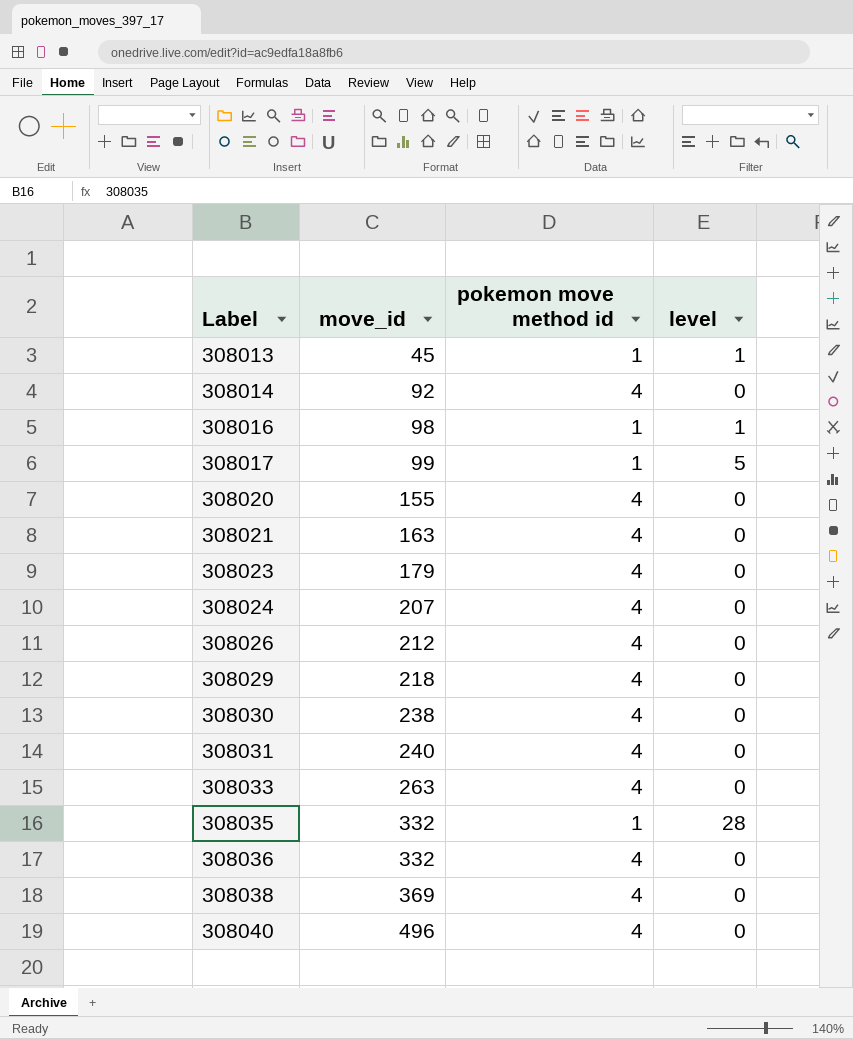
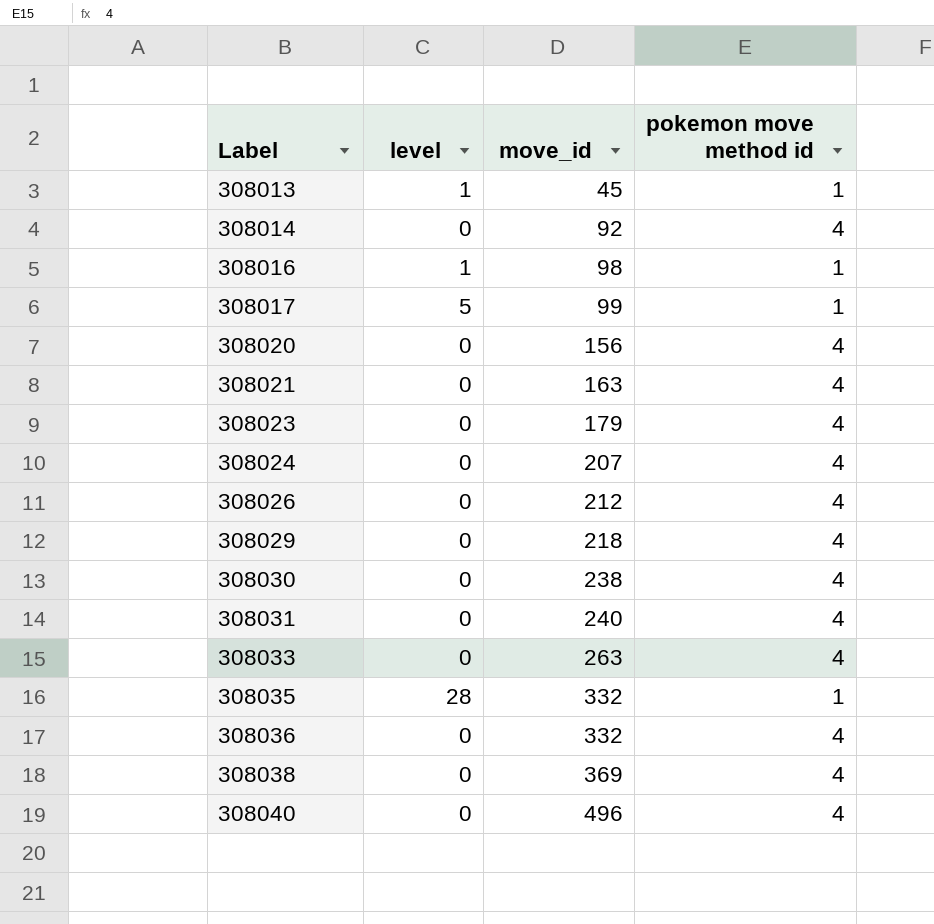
column level | position: 4 -> 2
308020 | move_id: 155 -> 156

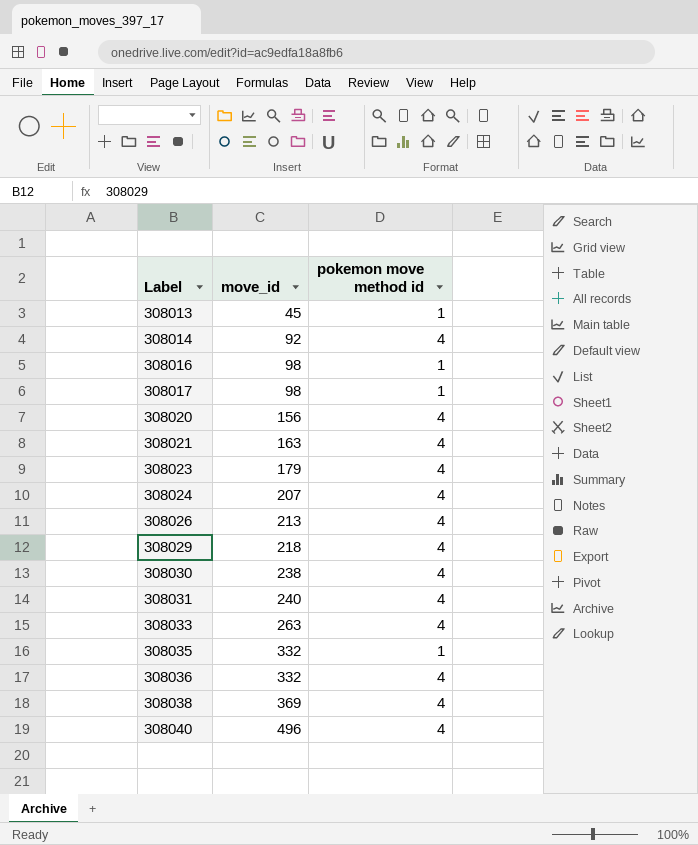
column level | position: 2 -> none
308017 | move_id: 99 -> 98
308026 | move_id: 212 -> 213

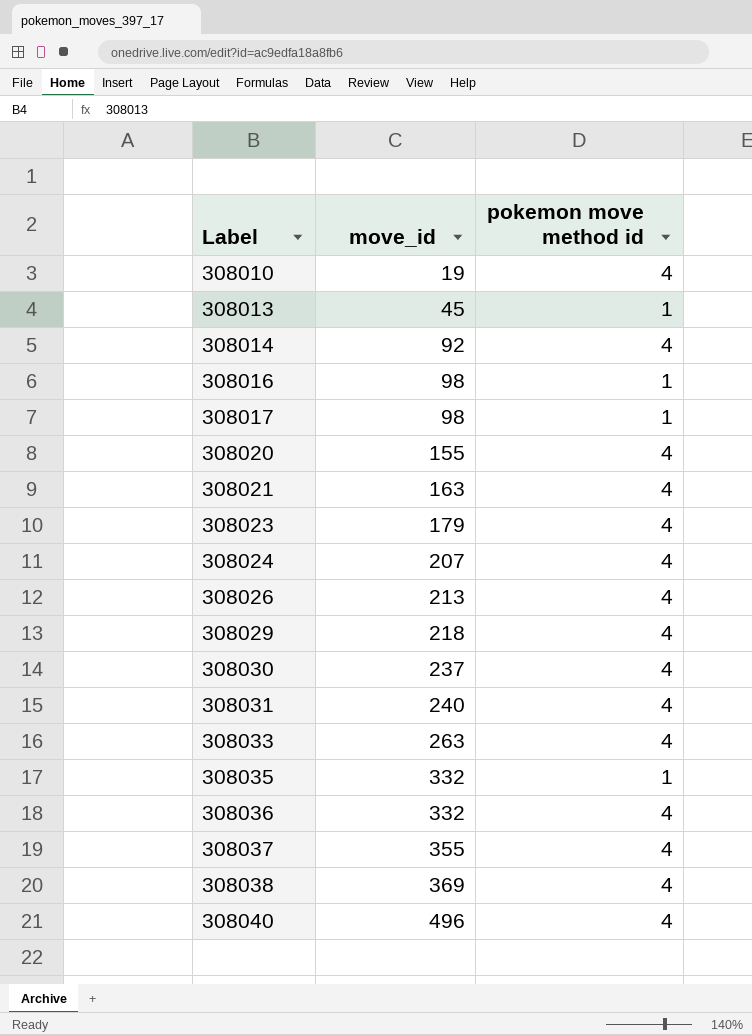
row 308010: none -> 19 | 4
308020 | move_id: 156 -> 155
308030 | move_id: 238 -> 237
row 308037: none -> 355 | 4

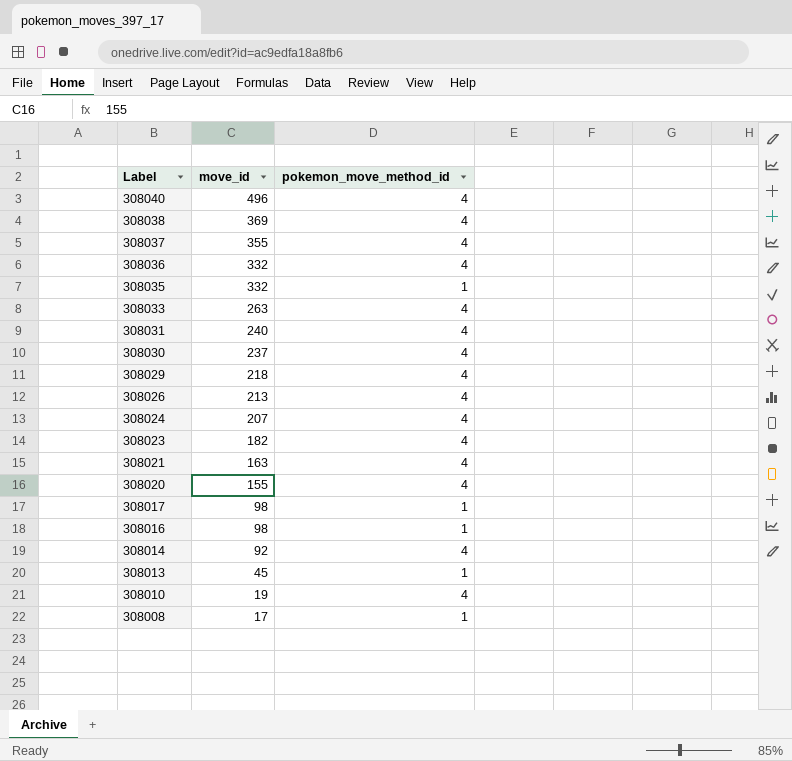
row order: Label ascending -> Label descending
column name: pokemon move method id -> pokemon_move_method_id
308023 | move_id: 179 -> 182
row 308008: none -> 17 | 1

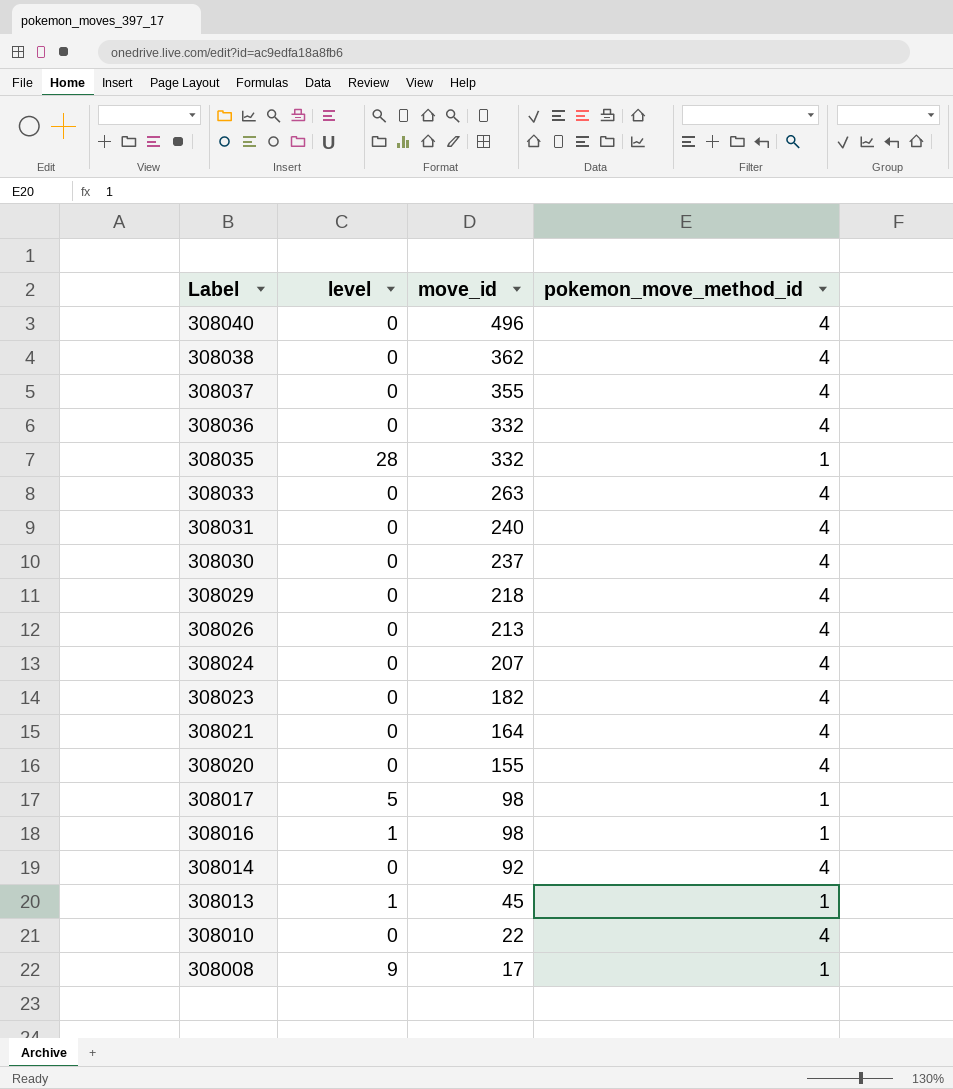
column level | position: none -> 2
308038 | move_id: 369 -> 362
308021 | move_id: 163 -> 164
308010 | move_id: 19 -> 22

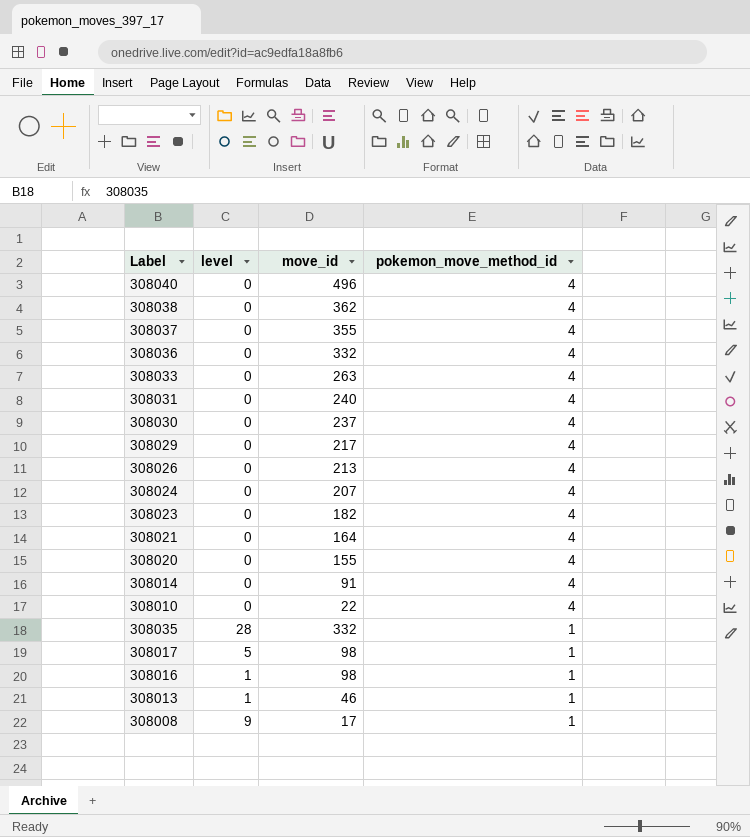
row order: Label descending -> pokemon_move_method_id descending
308029 | move_id: 218 -> 217
308014 | move_id: 92 -> 91
308013 | move_id: 45 -> 46

